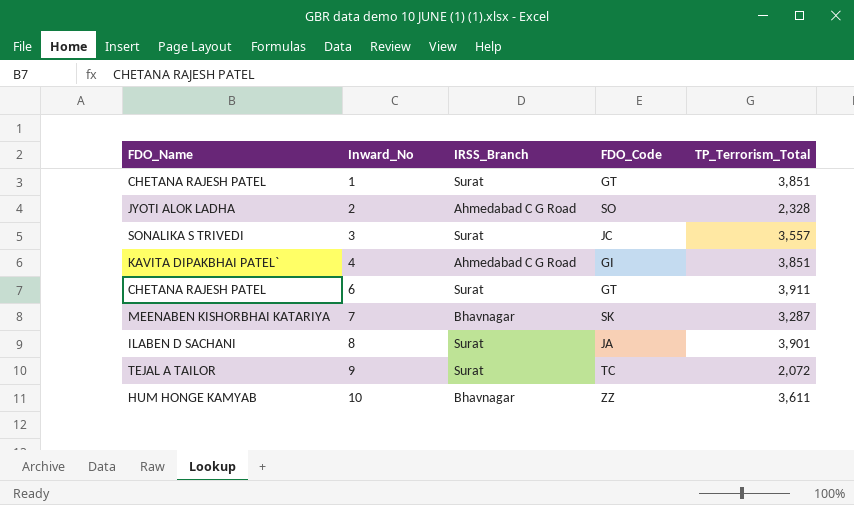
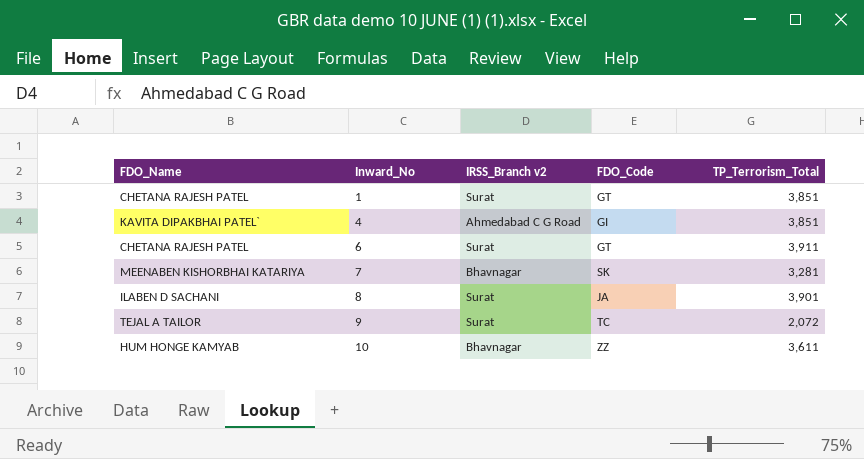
column name: IRSS_Branch -> IRSS_Branch v2
row 2: JYOTI ALOK LADHA | Ahmedabad C G Road | SO | 2,328 -> none
row 3: SONALIKA S TRIVEDI | Surat | JC | 3,557 -> none
7 | TP_Terrorism_Total: 3,287 -> 3,281

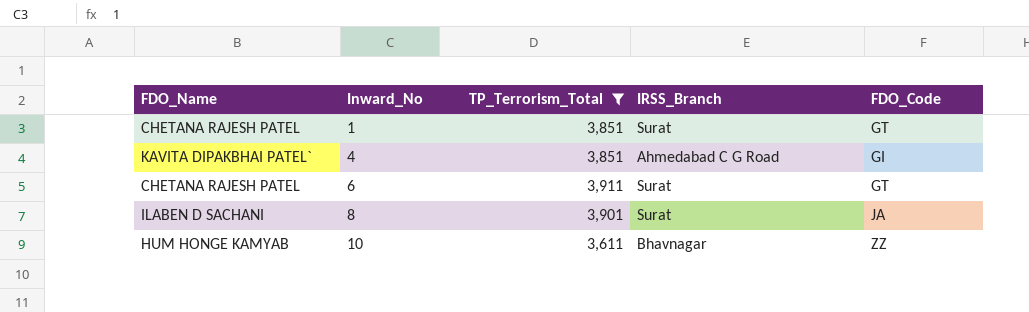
filter: none -> TP_Terrorism_Total >= 3,611
column TP_Terrorism_Total | position: 5 -> 3
column name: IRSS_Branch v2 -> IRSS_Branch

